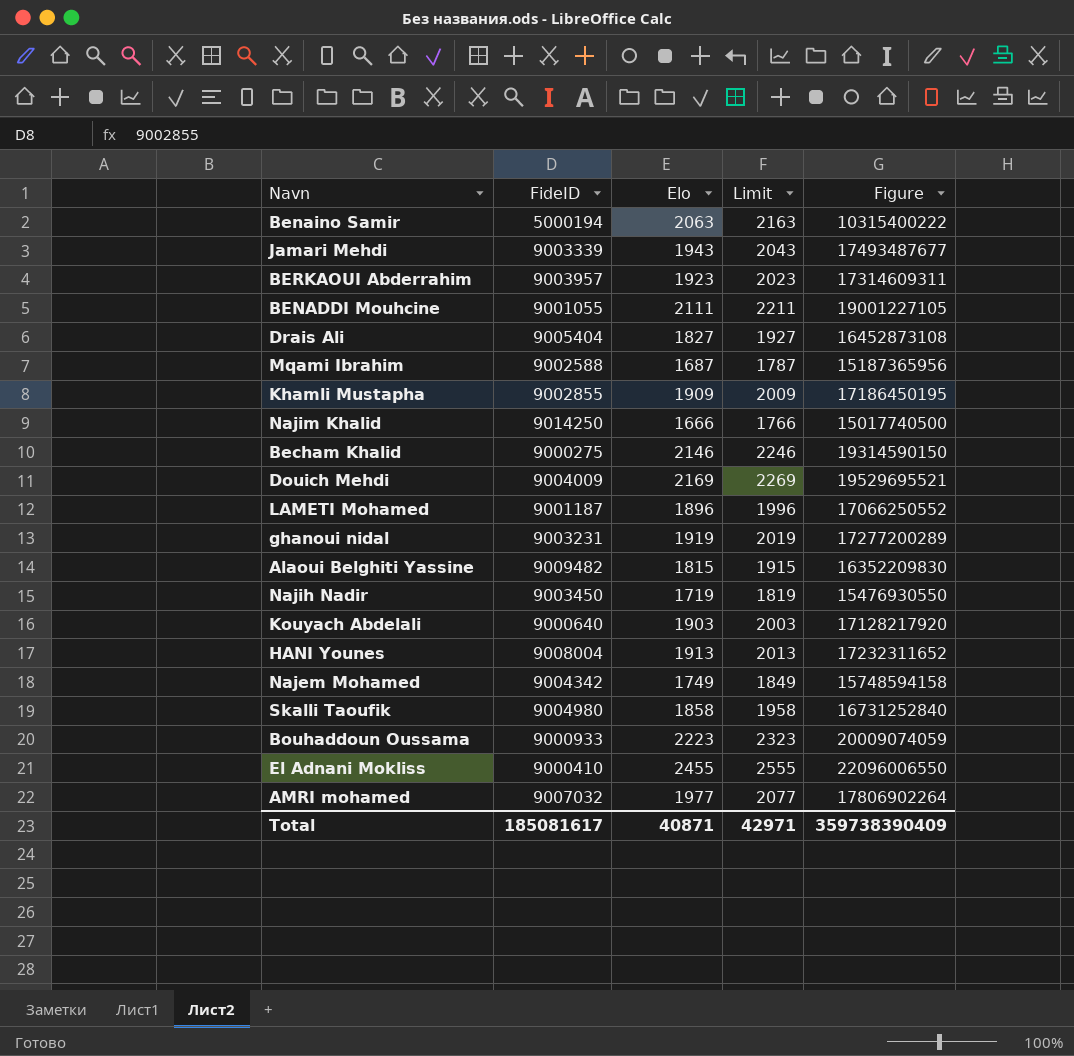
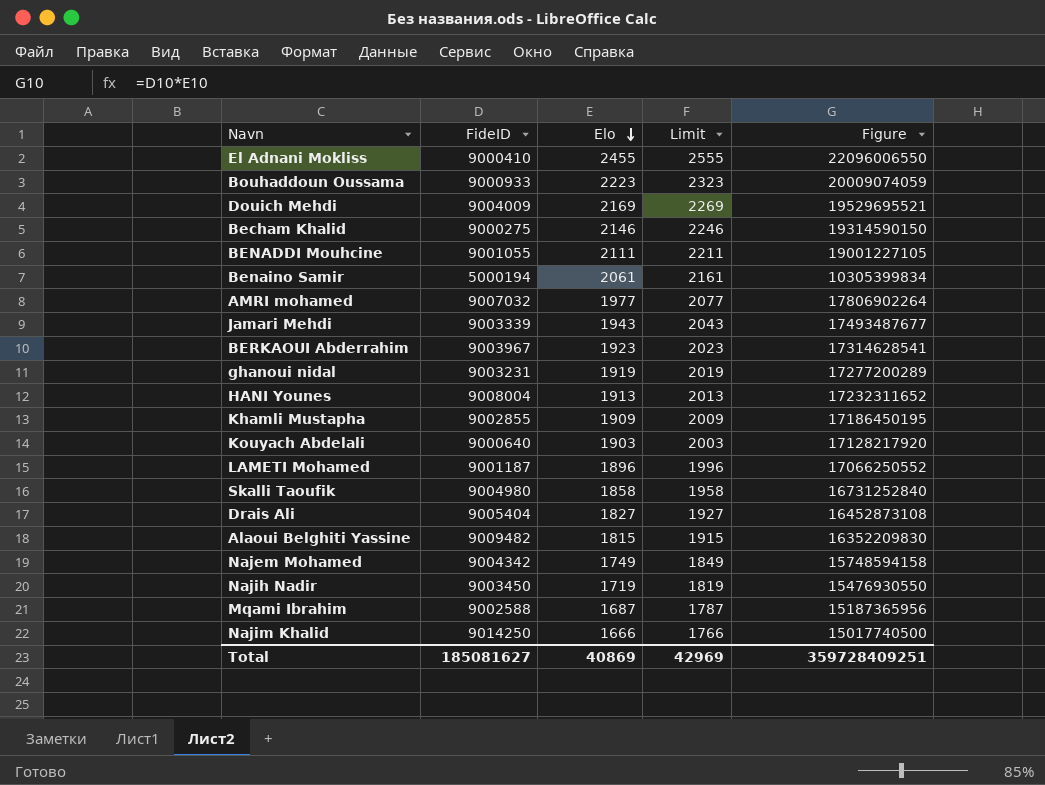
row order: none -> Elo descending
Benaino Samir | Elo: 2063 -> 2061
Benaino Samir | Limit: 2163 -> 2161
Benaino Samir | Figure: 10315400222 -> 10305399834
BERKAOUI Abderrahim | FideID: 9003957 -> 9003967
BERKAOUI Abderrahim | Figure: 17314609311 -> 17314628541
Total | FideID: 185081617 -> 185081627
Total | Elo: 40871 -> 40869
Total | Limit: 42971 -> 42969
Total | Figure: 359738390409 -> 359728409251

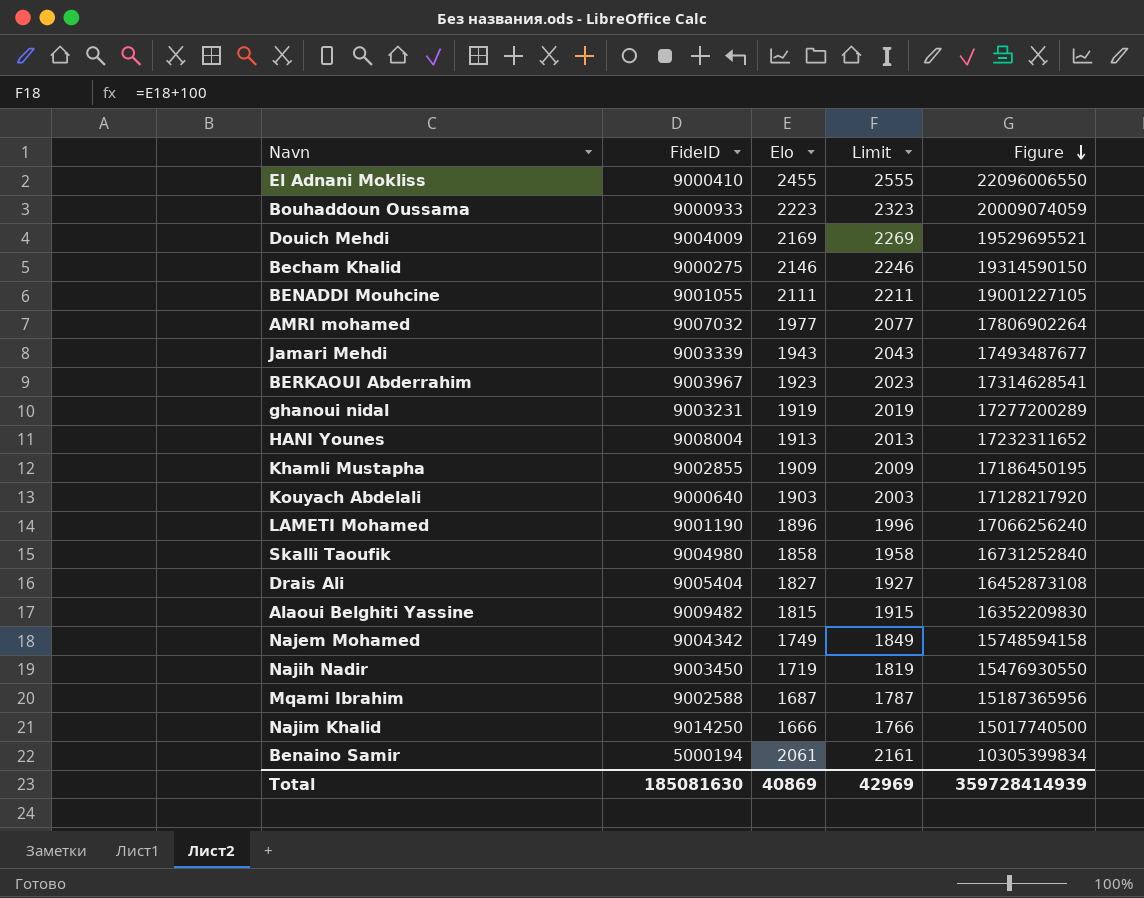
row order: Elo descending -> Figure descending
LAMETI Mohamed | FideID: 9001187 -> 9001190
LAMETI Mohamed | Figure: 17066250552 -> 17066256240
Total | FideID: 185081627 -> 185081630
Total | Figure: 359728409251 -> 359728414939

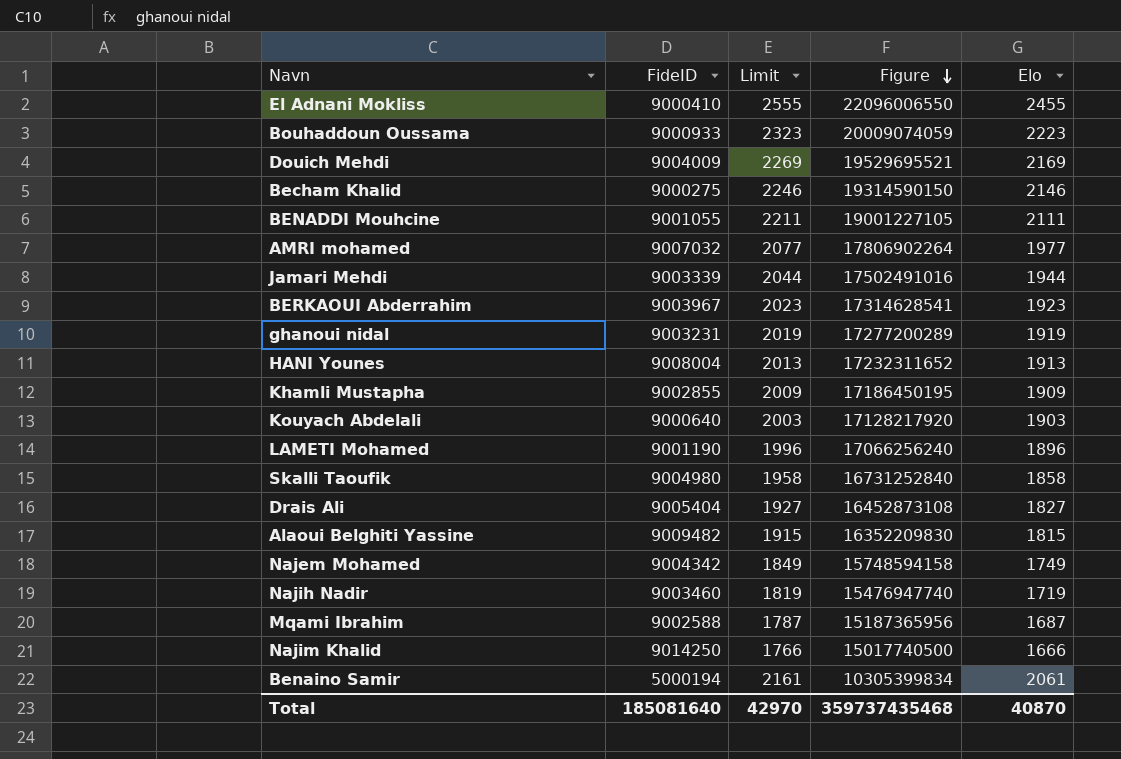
column Elo | position: 3 -> 5
Jamari Mehdi | Limit: 2043 -> 2044
Jamari Mehdi | Figure: 17493487677 -> 17502491016
Jamari Mehdi | Elo: 1943 -> 1944
Najih Nadir | FideID: 9003450 -> 9003460
Najih Nadir | Figure: 15476930550 -> 15476947740
Total | FideID: 185081630 -> 185081640
Total | Limit: 42969 -> 42970
Total | Figure: 359728414939 -> 359737435468
Total | Elo: 40869 -> 40870

